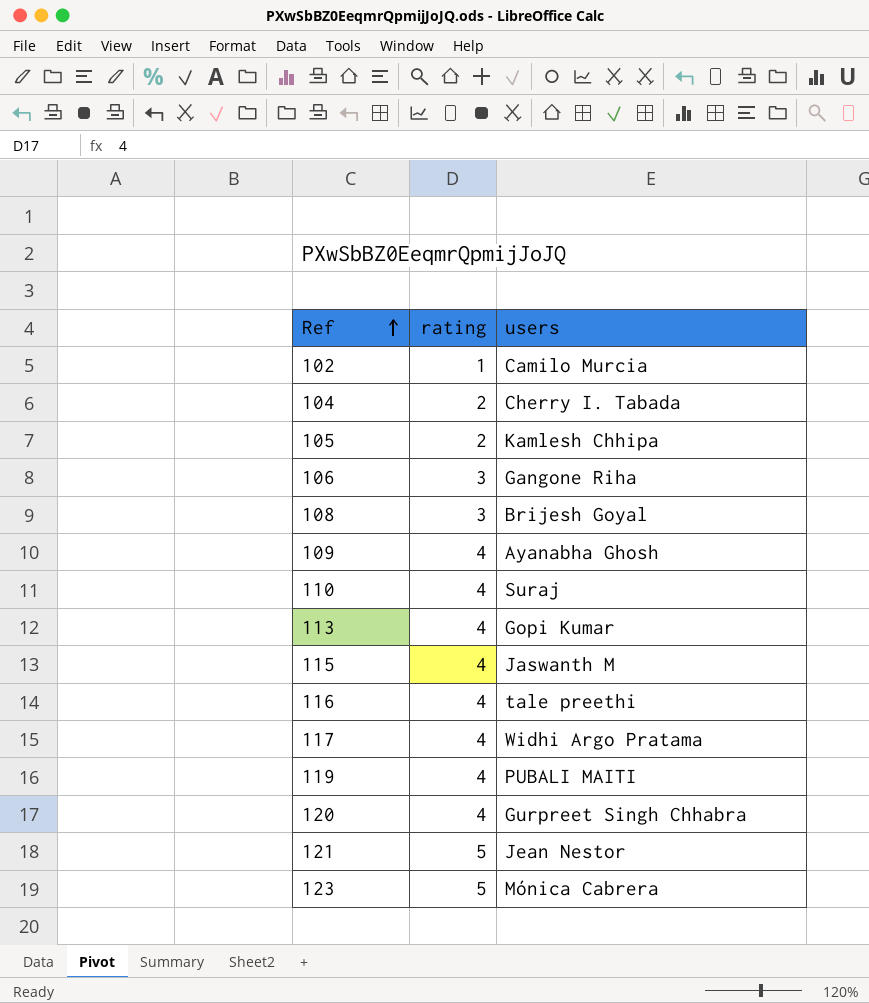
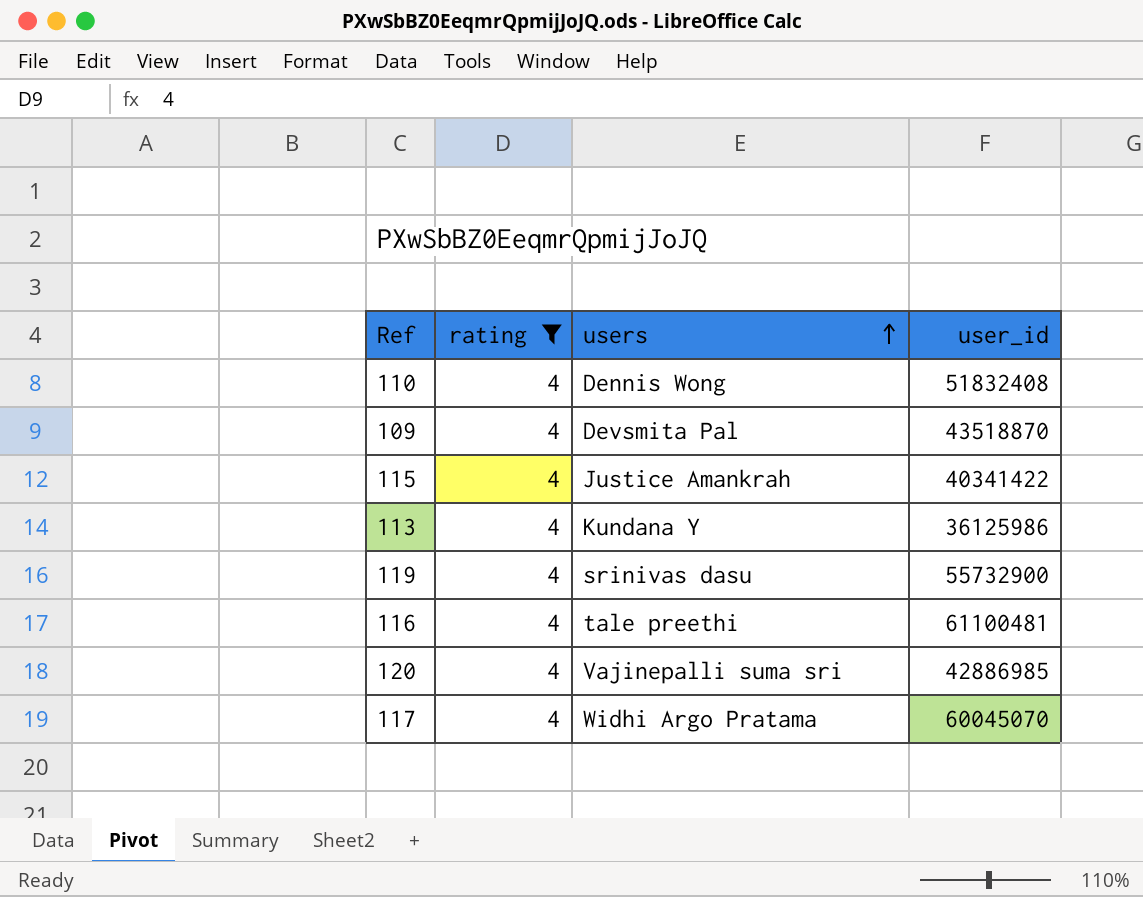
filter: none -> rating = 4
row order: Ref ascending -> users ascending
column user_id | position: none -> 4
110 | users: Suraj -> Dennis Wong
109 | users: Ayanabha Ghosh -> Devsmita Pal
115 | users: Jaswanth M -> Justice Amankrah
113 | users: Gopi Kumar -> Kundana Y
119 | users: PUBALI MAITI -> srinivas dasu
120 | users: Gurpreet Singh Chhabra -> Vajinepalli suma sri

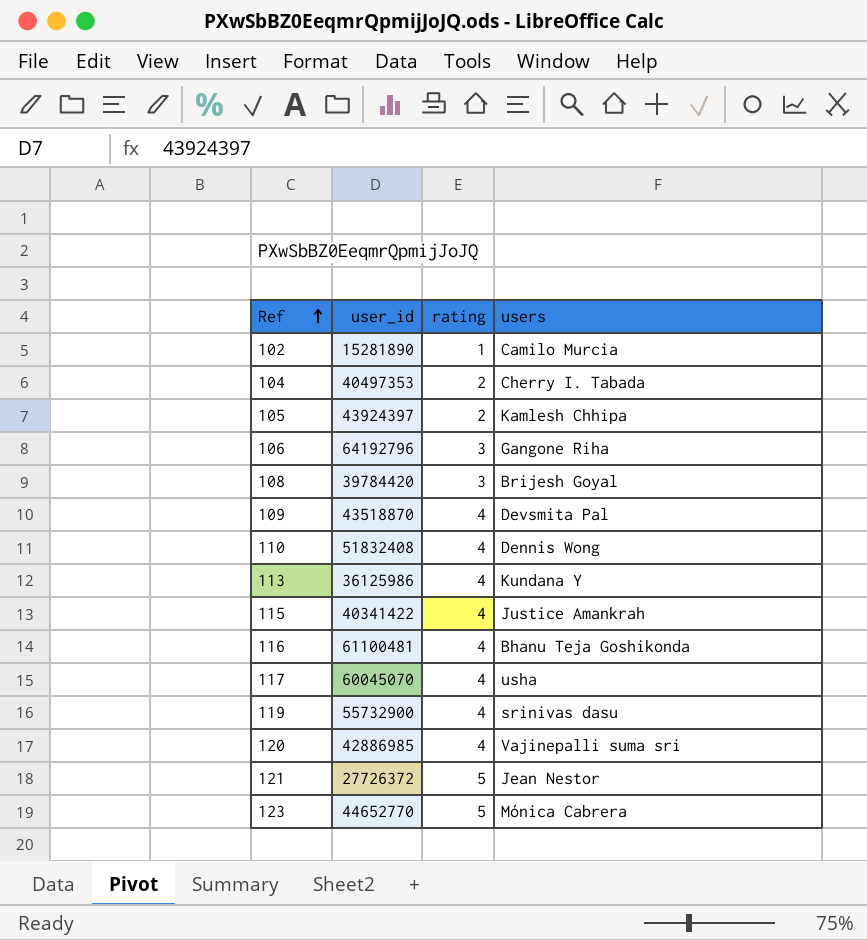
filter: rating = 4 -> none
row order: users ascending -> Ref ascending
column user_id | position: 4 -> 2
116 | users: tale preethi -> Bhanu Teja Goshikonda
117 | users: Widhi Argo Pratama -> usha

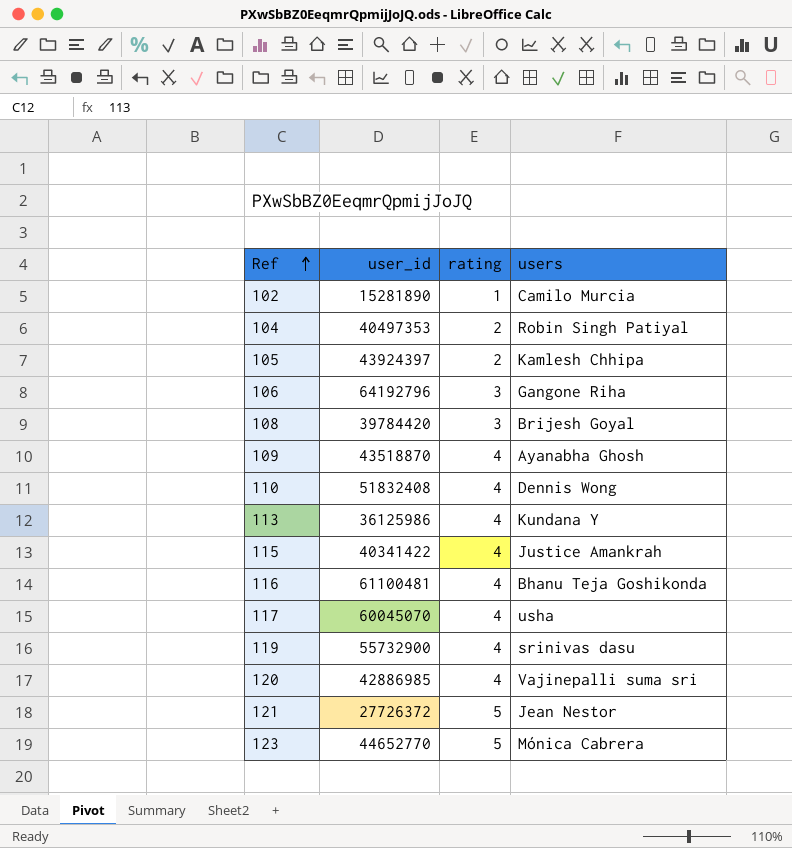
104 | users: Cherry I. Tabada -> Robin Singh Patiyal
109 | users: Devsmita Pal -> Ayanabha Ghosh

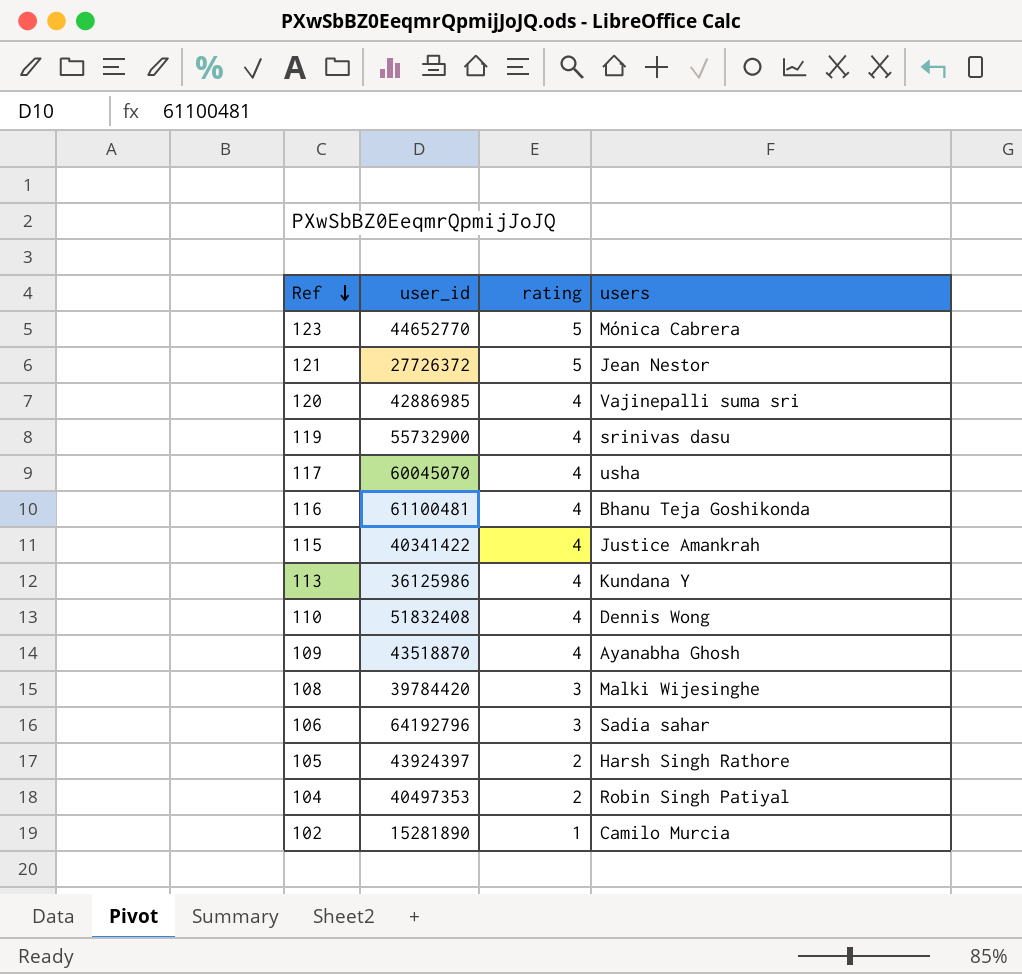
row order: Ref ascending -> Ref descending
108 | users: Brijesh Goyal -> Malki Wijesinghe
106 | users: Gangone Riha -> Sadia sahar
105 | users: Kamlesh Chhipa -> Harsh Singh Rathore

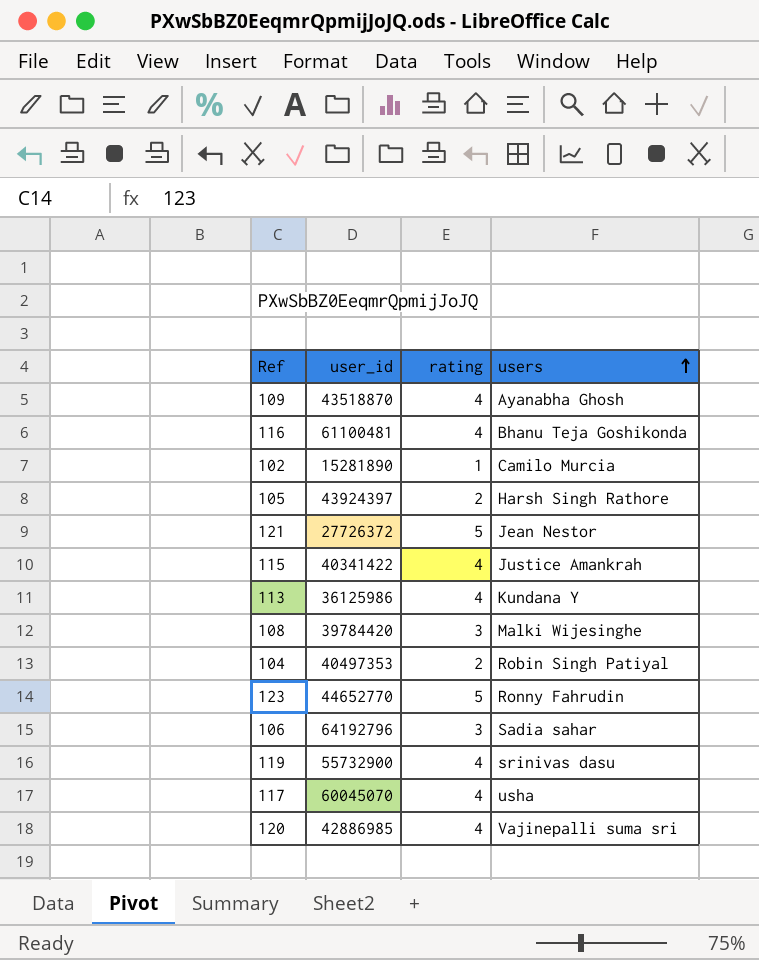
row order: Ref descending -> users ascending
row 110: 51832408 | 4 | Dennis Wong -> none
123 | users: Mónica Cabrera -> Ronny Fahrudin

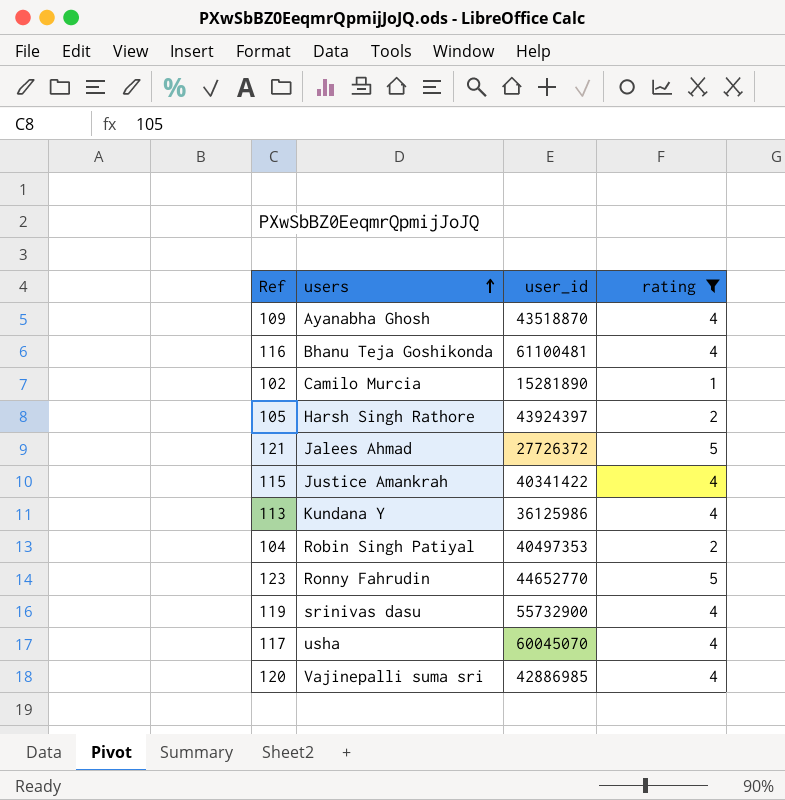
filter: none -> rating != 3
column users | position: 4 -> 2
121 | users: Jean Nestor -> Jalees Ahmad

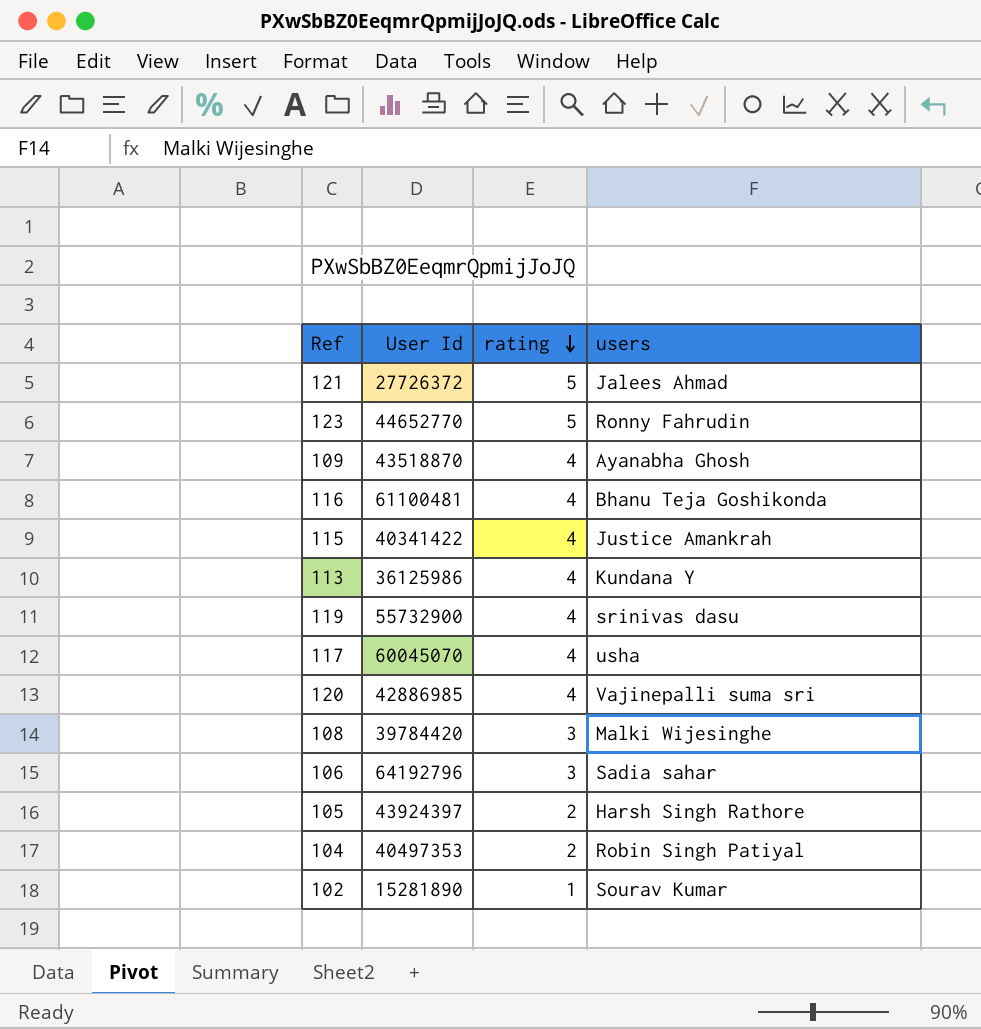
filter: rating != 3 -> none
row order: users ascending -> rating descending
column name: user_id -> User Id
column users | position: 2 -> 4
102 | users: Camilo Murcia -> Sourav Kumar

